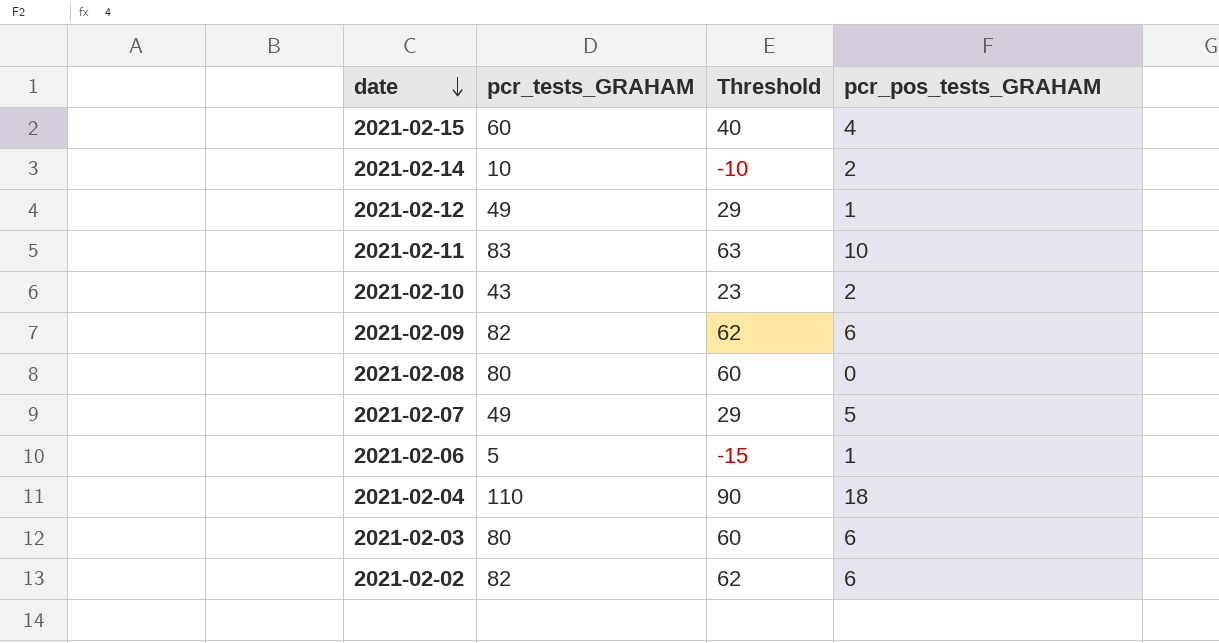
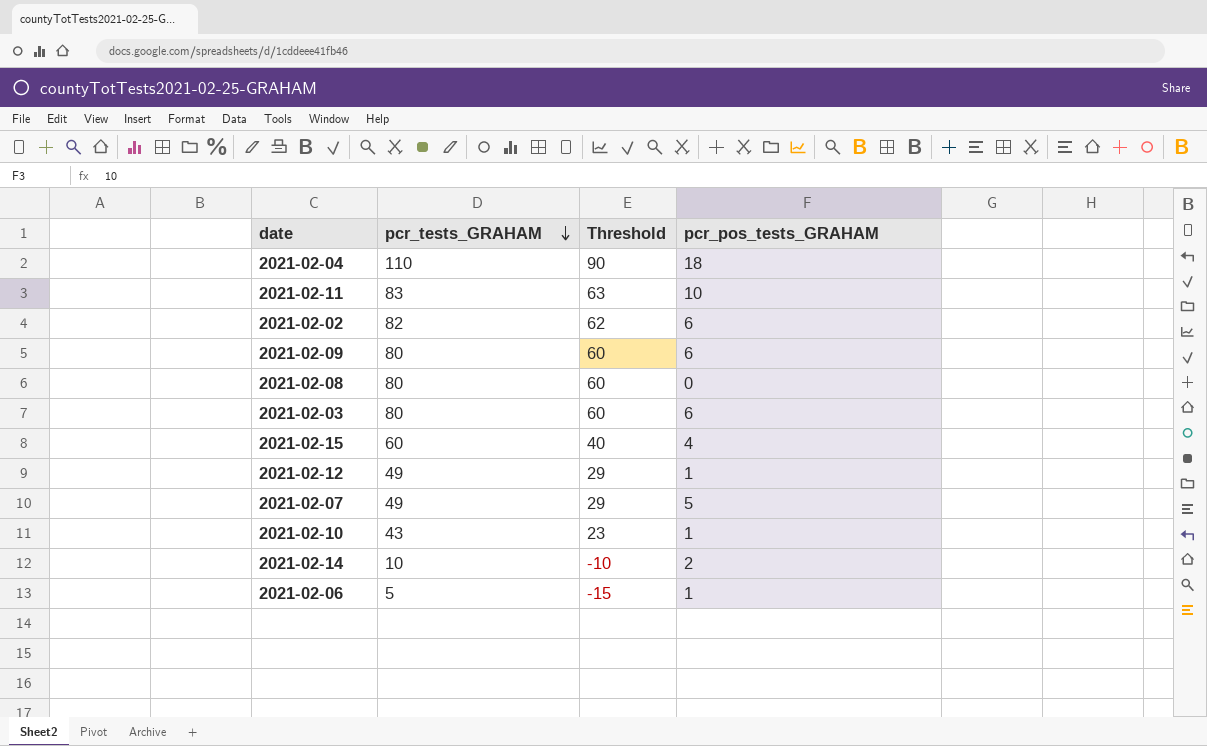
row order: date descending -> pcr_tests_GRAHAM descending
2021-02-09 | pcr_tests_GRAHAM: 82 -> 80
2021-02-09 | Threshold: 62 -> 60
2021-02-10 | pcr_pos_tests_GRAHAM: 2 -> 1

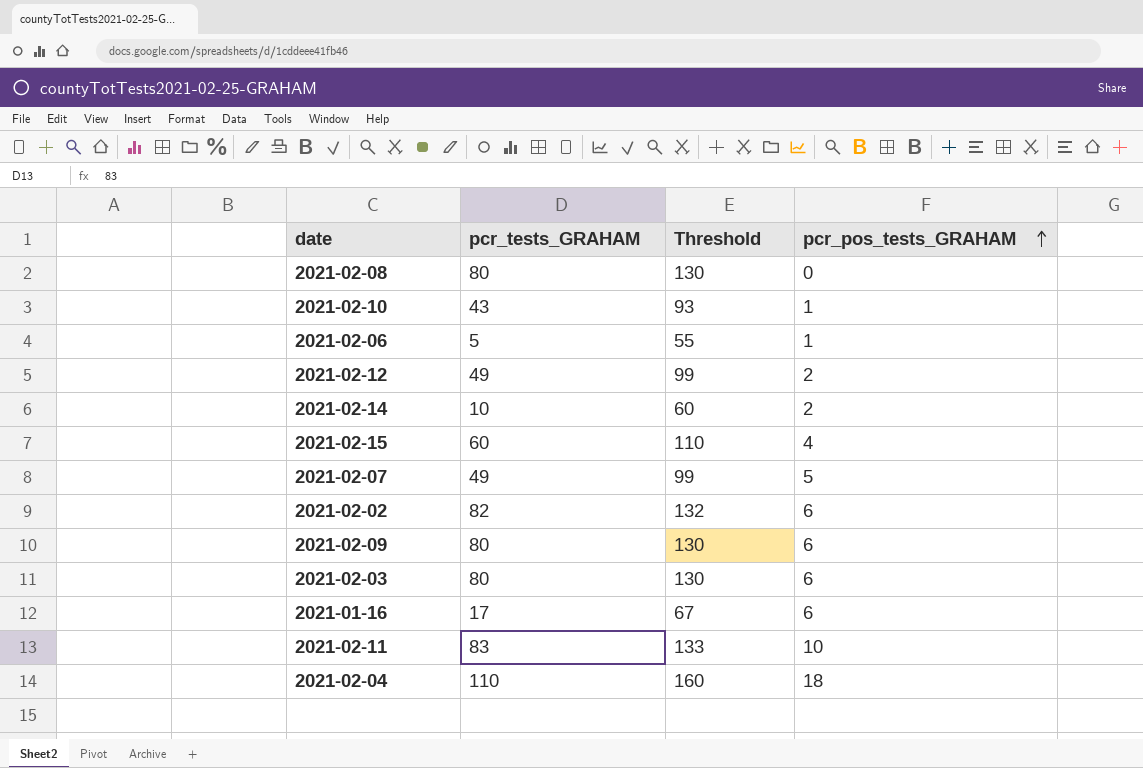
row order: pcr_tests_GRAHAM descending -> pcr_pos_tests_GRAHAM ascending
column Threshold | formula: [pcr_tests_GRAHAM] - 20 -> [pcr_tests_GRAHAM] + 50
2021-02-12 | pcr_pos_tests_GRAHAM: 1 -> 2
row 2021-01-16: none -> 17 | 67 | 6

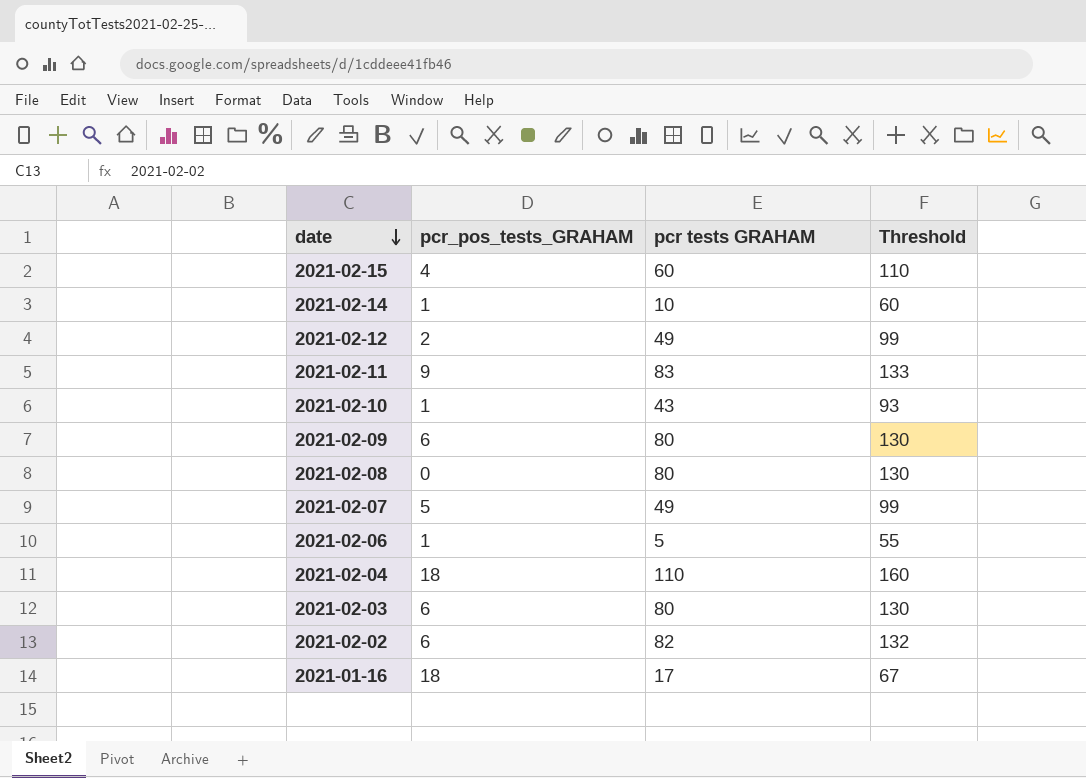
row order: pcr_pos_tests_GRAHAM ascending -> date descending
column pcr_pos_tests_GRAHAM | position: 4 -> 2
column name: pcr_tests_GRAHAM -> pcr tests GRAHAM
2021-02-14 | pcr_pos_tests_GRAHAM: 2 -> 1
2021-02-11 | pcr_pos_tests_GRAHAM: 10 -> 9
2021-01-16 | pcr_pos_tests_GRAHAM: 6 -> 18

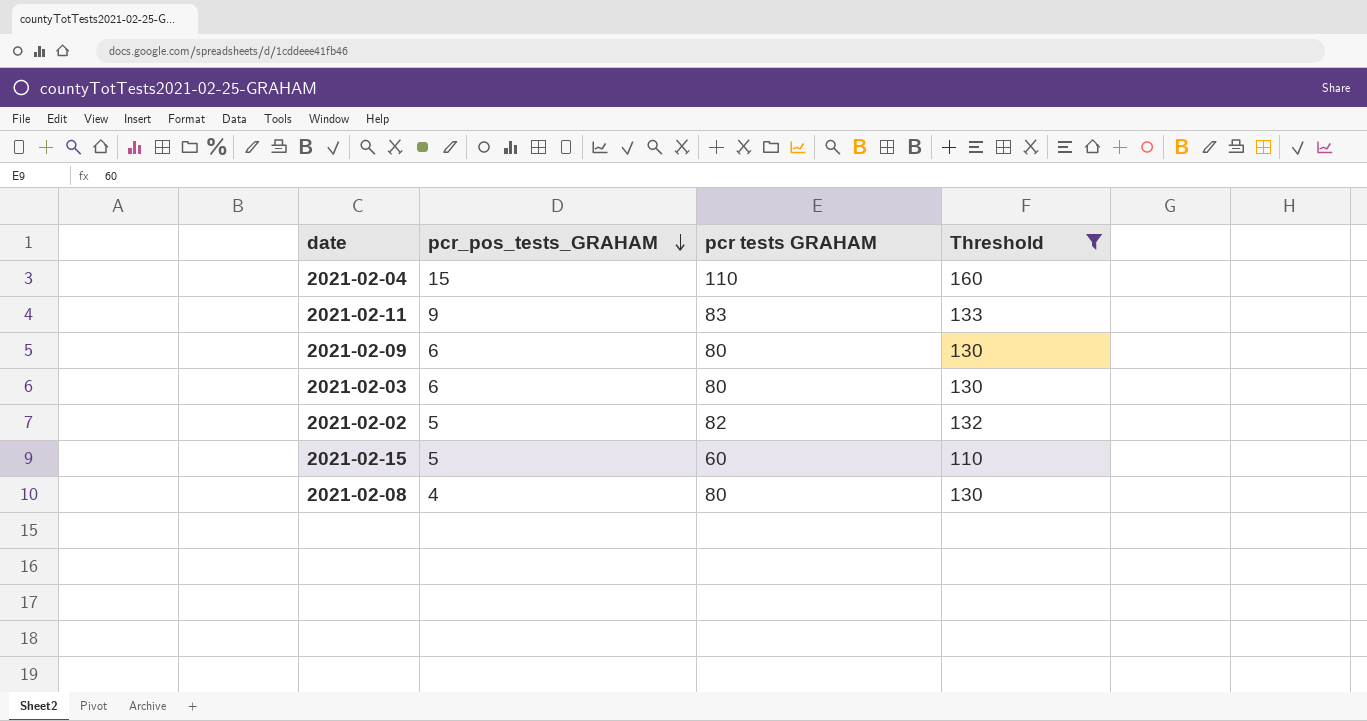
filter: none -> Threshold >= 110
row order: date descending -> pcr_pos_tests_GRAHAM descending
2021-02-04 | pcr_pos_tests_GRAHAM: 18 -> 15
2021-02-02 | pcr_pos_tests_GRAHAM: 6 -> 5
2021-02-15 | pcr_pos_tests_GRAHAM: 4 -> 5
2021-02-08 | pcr_pos_tests_GRAHAM: 0 -> 4

